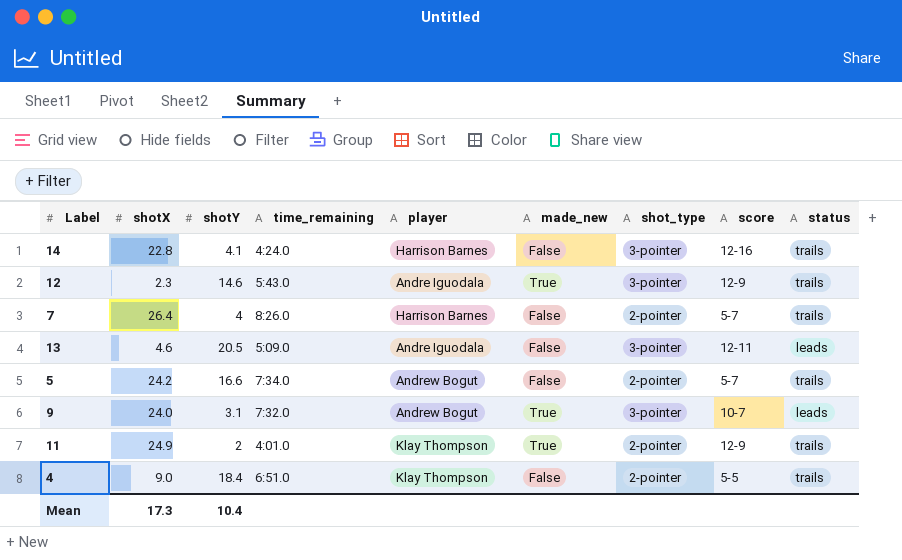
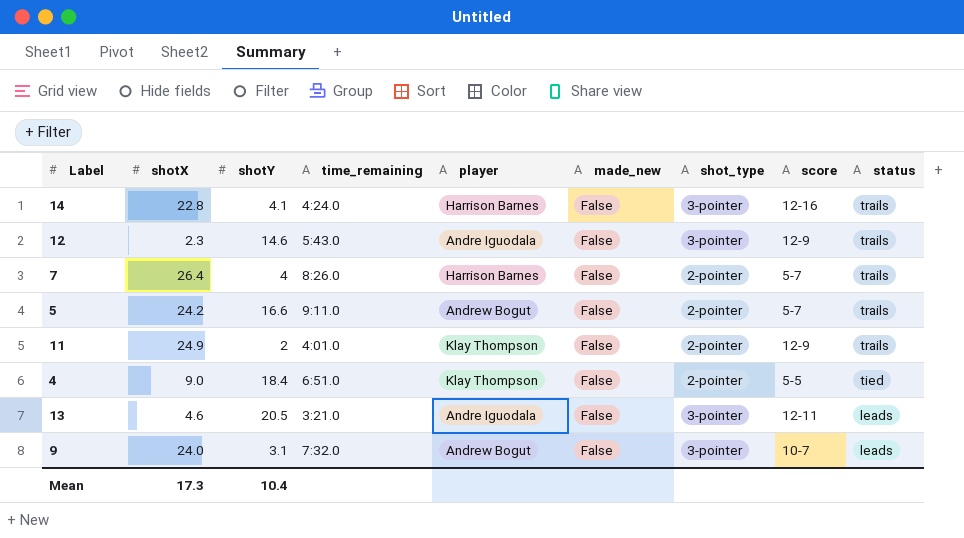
row order: none -> status descending
12 | made_new: True -> False
5 | time_remaining: 7:34.0 -> 9:11.0
11 | made_new: True -> False
4 | status: trails -> tied
13 | time_remaining: 5:09.0 -> 3:21.0
9 | made_new: True -> False

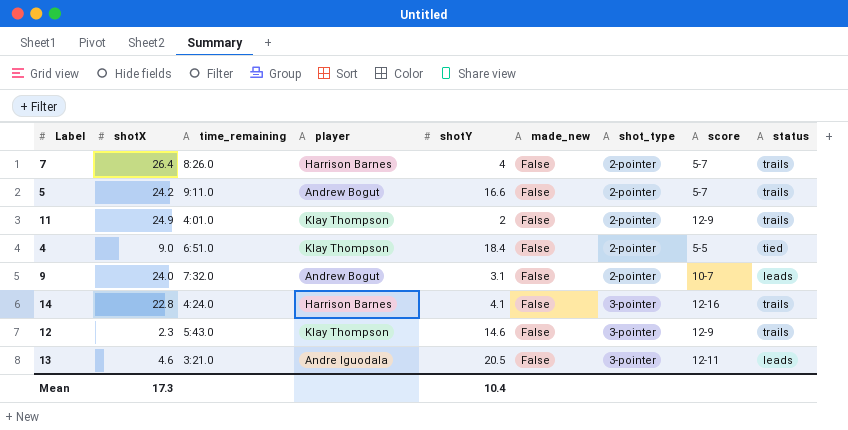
row order: status descending -> shot_type ascending
column shotY | position: 3 -> 5
9 | shot_type: 3-pointer -> 2-pointer
12 | player: Andre Iguodala -> Klay Thompson

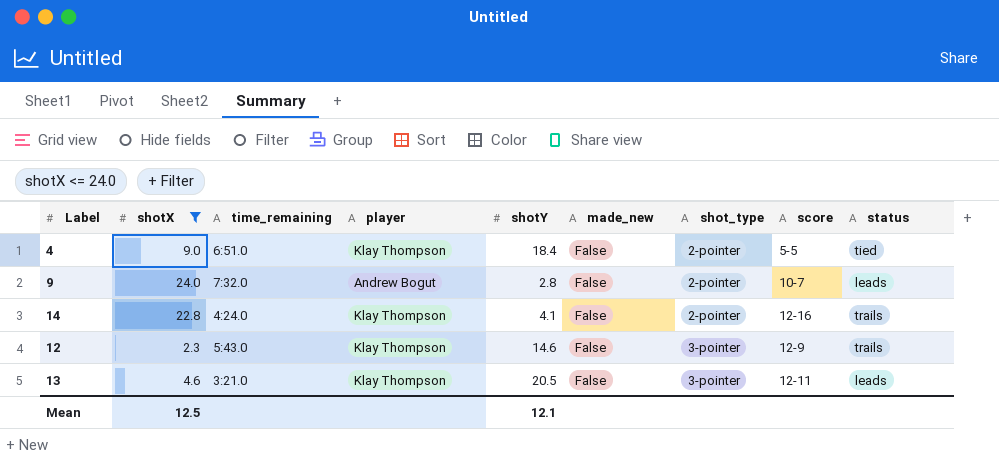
filter: none -> shotX <= 24.0
9 | shotY: 3.1 -> 2.8
14 | player: Harrison Barnes -> Klay Thompson
14 | shot_type: 3-pointer -> 2-pointer
13 | player: Andre Iguodala -> Klay Thompson
Mean | shotX: 17.3 -> 12.5
Mean | shotY: 10.4 -> 12.1

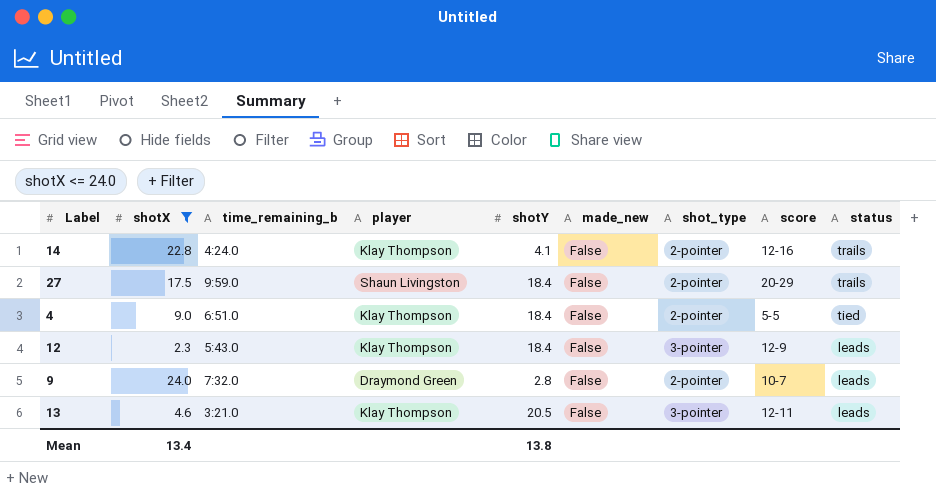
row order: shot_type ascending -> status descending
column name: time_remaining -> time_remaining_b
row 27: none -> 17.5 | 9:59.0 | Shaun Livingston | 18.4 | False | 2-pointer | 20-29 | trails
12 | shotY: 14.6 -> 18.4
12 | status: trails -> leads
9 | player: Andrew Bogut -> Draymond Green
Mean | shotX: 12.5 -> 13.4
Mean | shotY: 12.1 -> 13.8

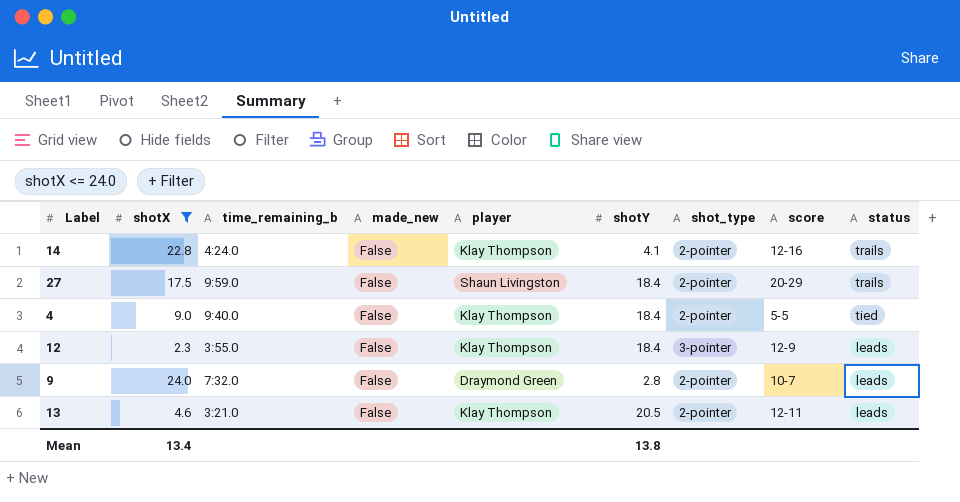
column made_new | position: 6 -> 4
4 | time_remaining_b: 6:51.0 -> 9:40.0
12 | time_remaining_b: 5:43.0 -> 3:55.0
13 | shot_type: 3-pointer -> 2-pointer

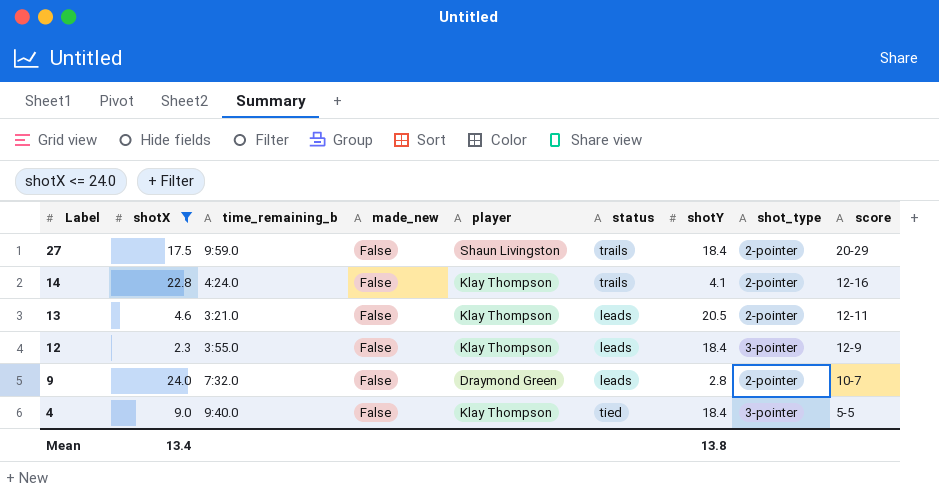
row order: status descending -> Label descending
column status | position: 9 -> 6
4 | shot_type: 2-pointer -> 3-pointer

